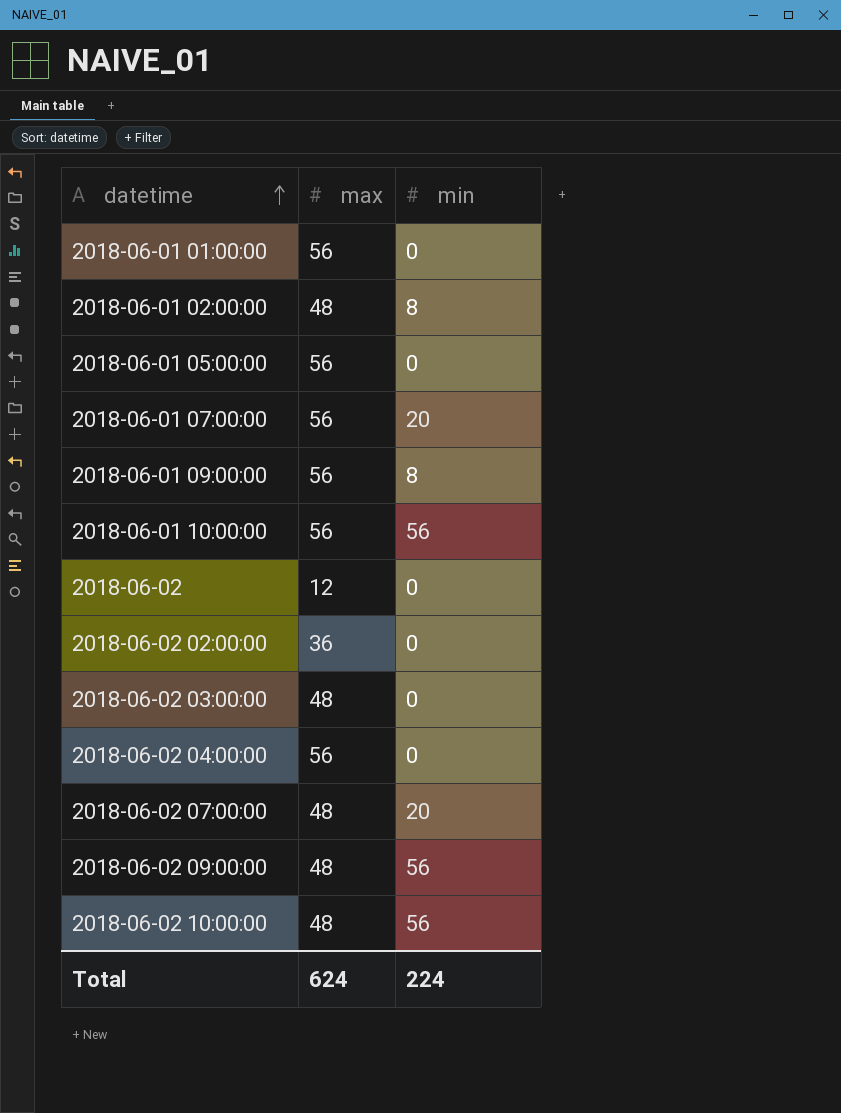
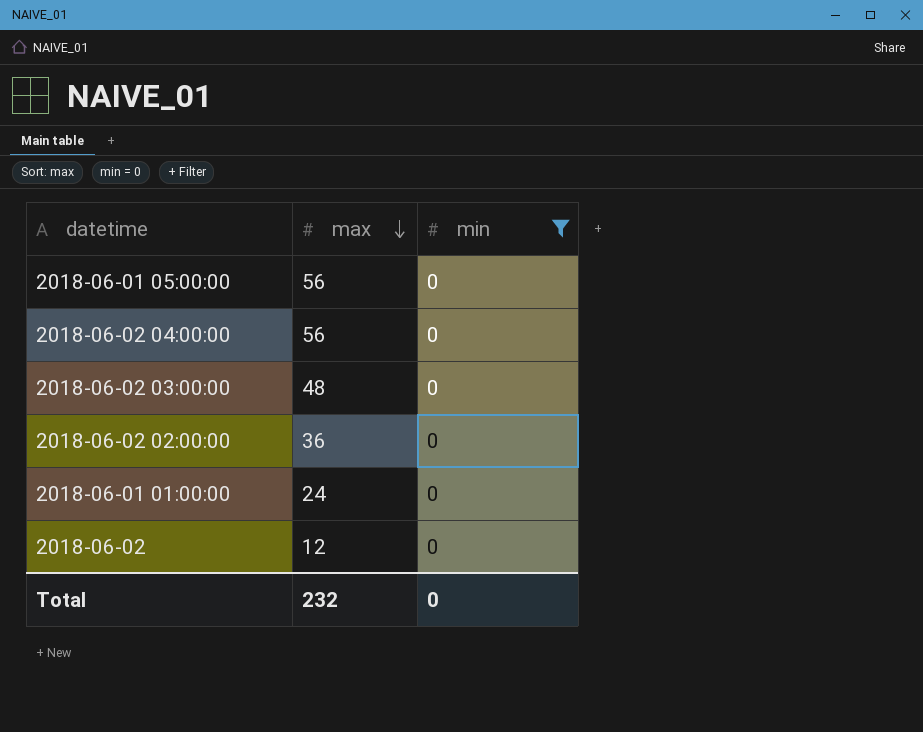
filter: none -> min = 0
row order: datetime ascending -> max descending
2018-06-01 01:00:00 | max: 56 -> 24
Total | max: 624 -> 232
Total | min: 224 -> 0

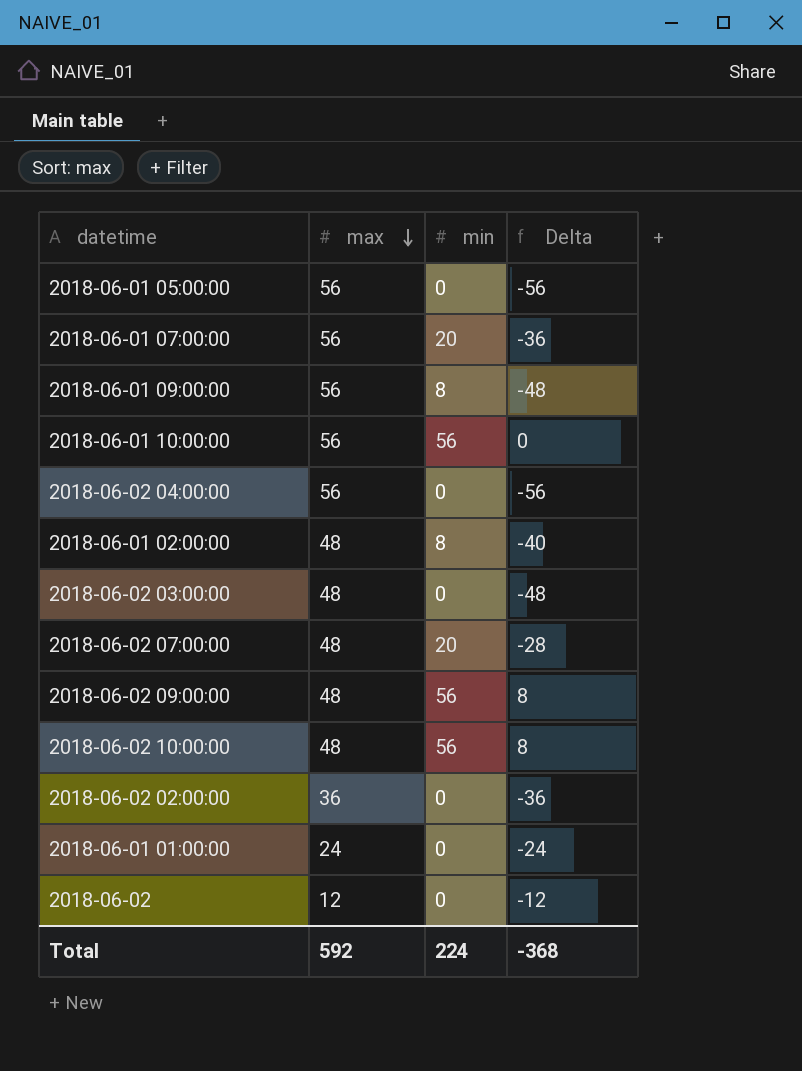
filter: min = 0 -> none
column Delta | formula: none -> [min] - [max]
Total | max: 232 -> 592
Total | min: 0 -> 224

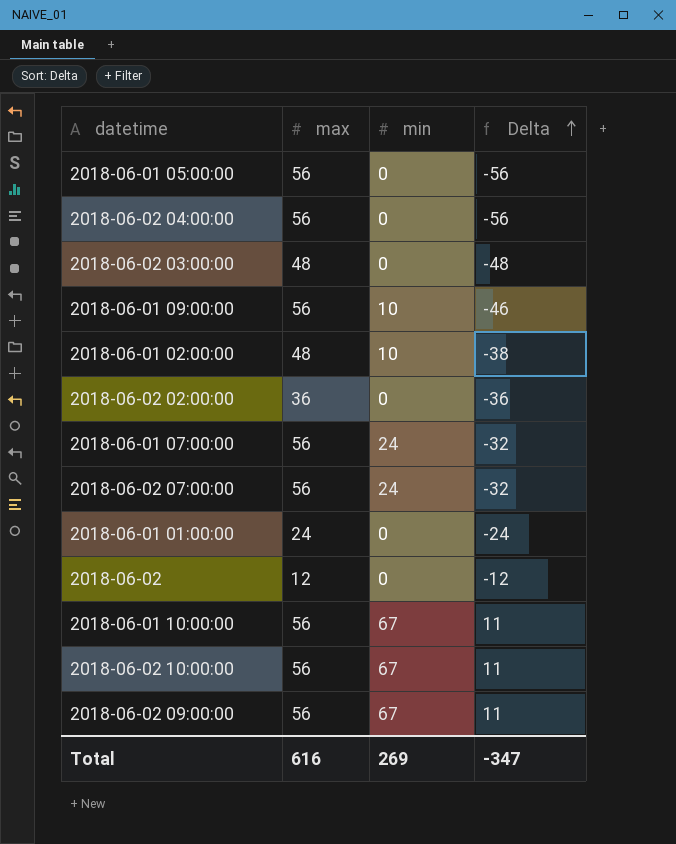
row order: max descending -> Delta ascending
2018-06-01 09:00:00 | min: 8 -> 10
2018-06-01 09:00:00 | Delta: -48 -> -46
2018-06-01 02:00:00 | min: 8 -> 10
2018-06-01 02:00:00 | Delta: -40 -> -38
2018-06-01 07:00:00 | min: 20 -> 24
2018-06-01 07:00:00 | Delta: -36 -> -32
2018-06-02 07:00:00 | max: 48 -> 56
2018-06-02 07:00:00 | min: 20 -> 24
2018-06-02 07:00:00 | Delta: -28 -> -32
2018-06-01 10:00:00 | min: 56 -> 67
2018-06-01 10:00:00 | Delta: 0 -> 11
2018-06-02 10:00:00 | max: 48 -> 56
2018-06-02 10:00:00 | min: 56 -> 67
2018-06-02 10:00:00 | Delta: 8 -> 11
2018-06-02 09:00:00 | max: 48 -> 56
2018-06-02 09:00:00 | min: 56 -> 67
2018-06-02 09:00:00 | Delta: 8 -> 11
Total | max: 592 -> 616
Total | min: 224 -> 269
Total | Delta: -368 -> -347

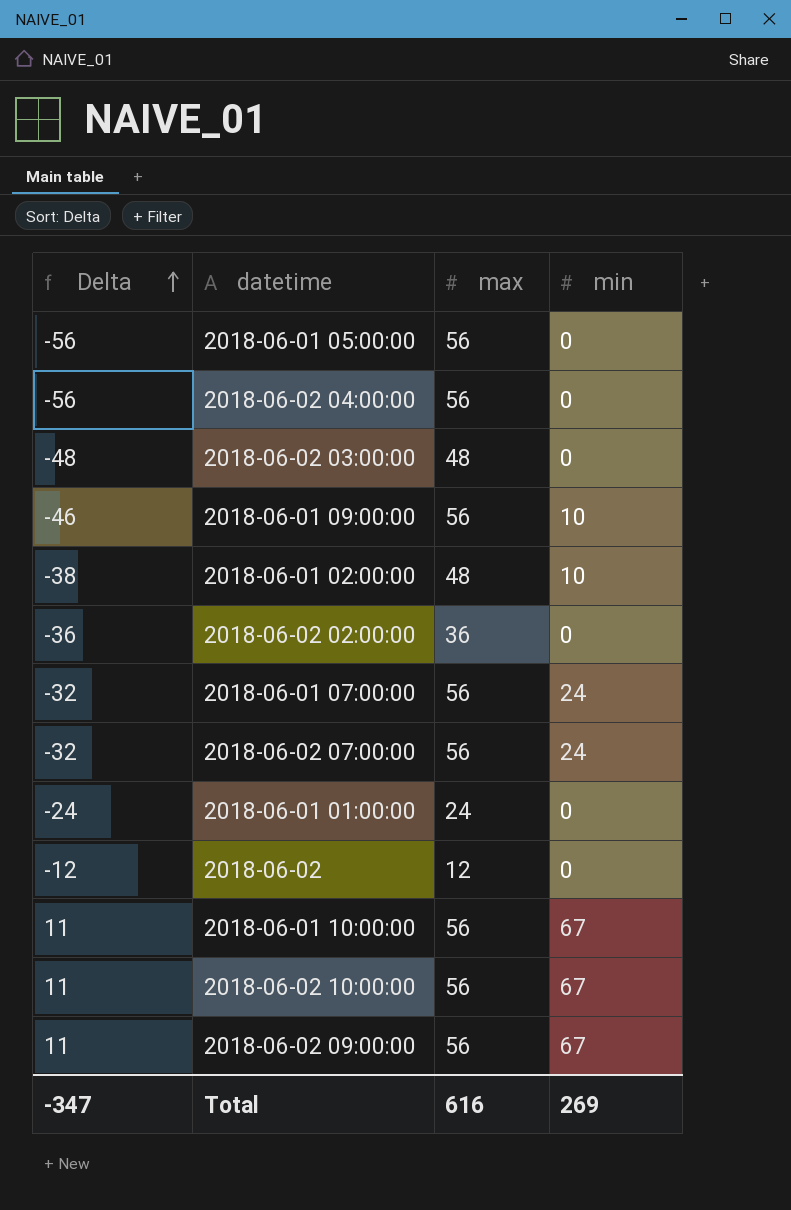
column Delta | position: 4 -> 1

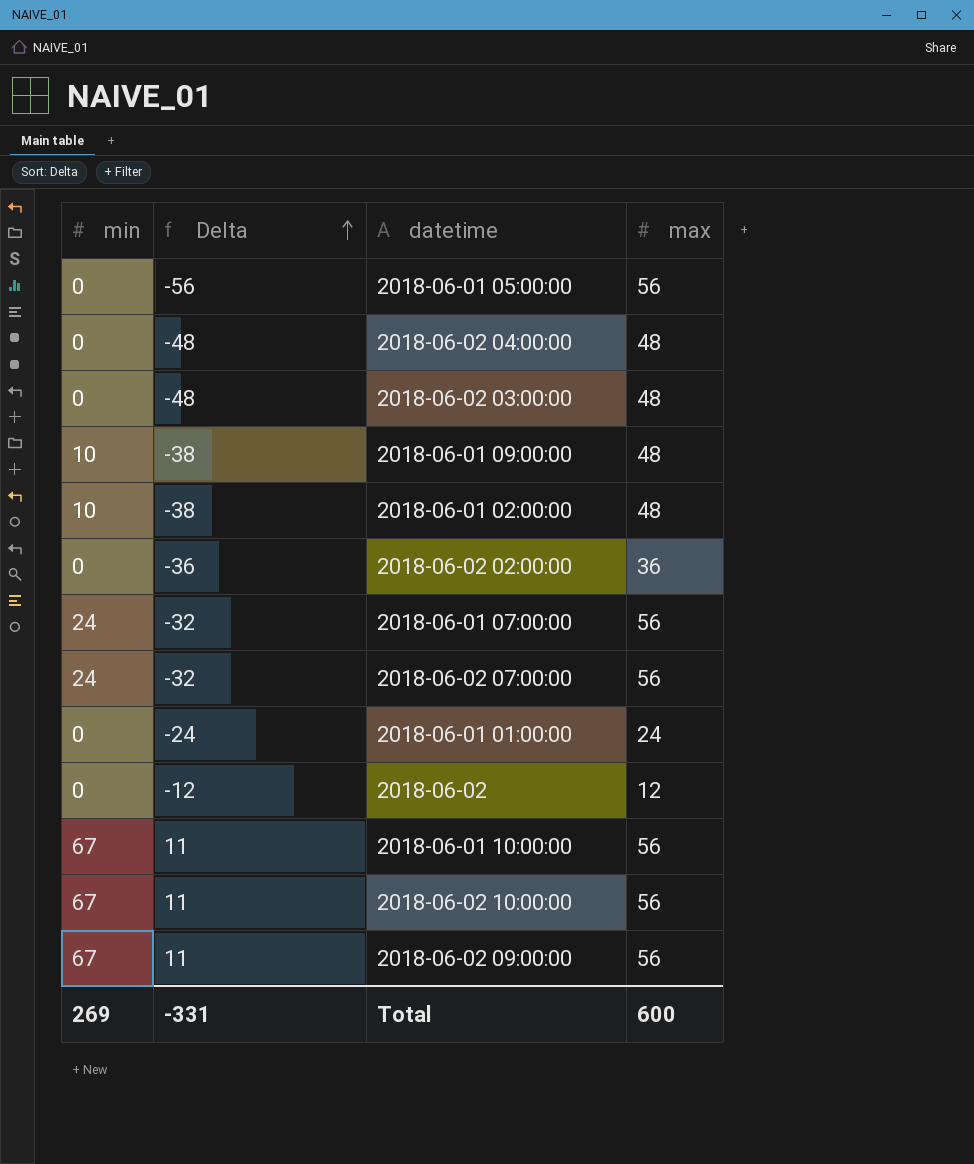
column min | position: 4 -> 1
2018-06-02 04:00:00 | Delta: -56 -> -48
2018-06-02 04:00:00 | max: 56 -> 48
2018-06-01 09:00:00 | Delta: -46 -> -38
2018-06-01 09:00:00 | max: 56 -> 48
Total | Delta: -347 -> -331
Total | max: 616 -> 600

